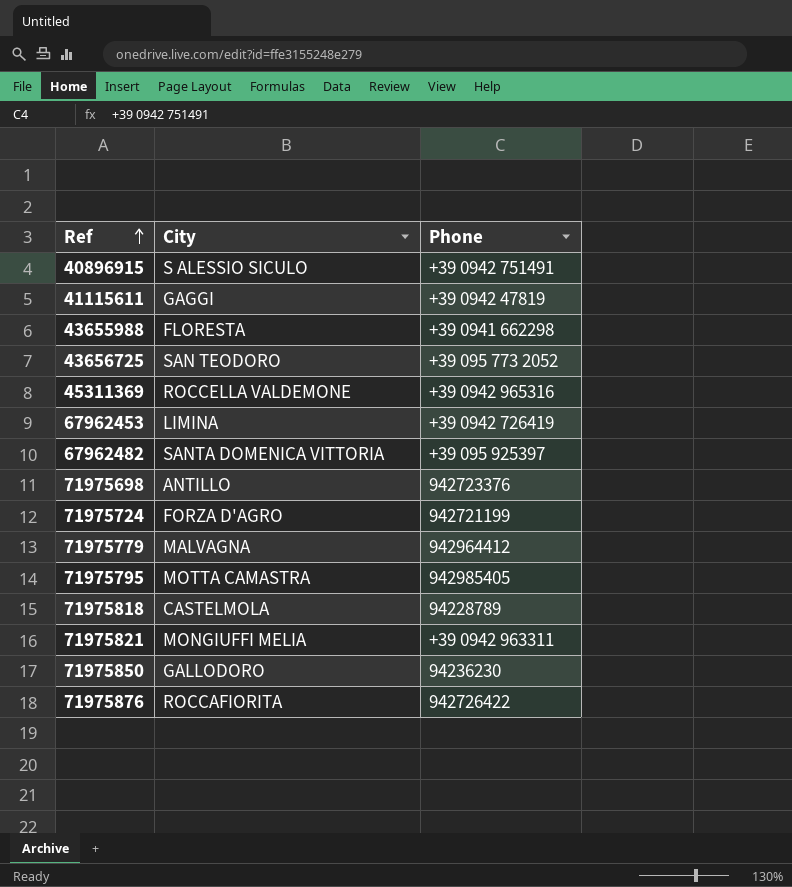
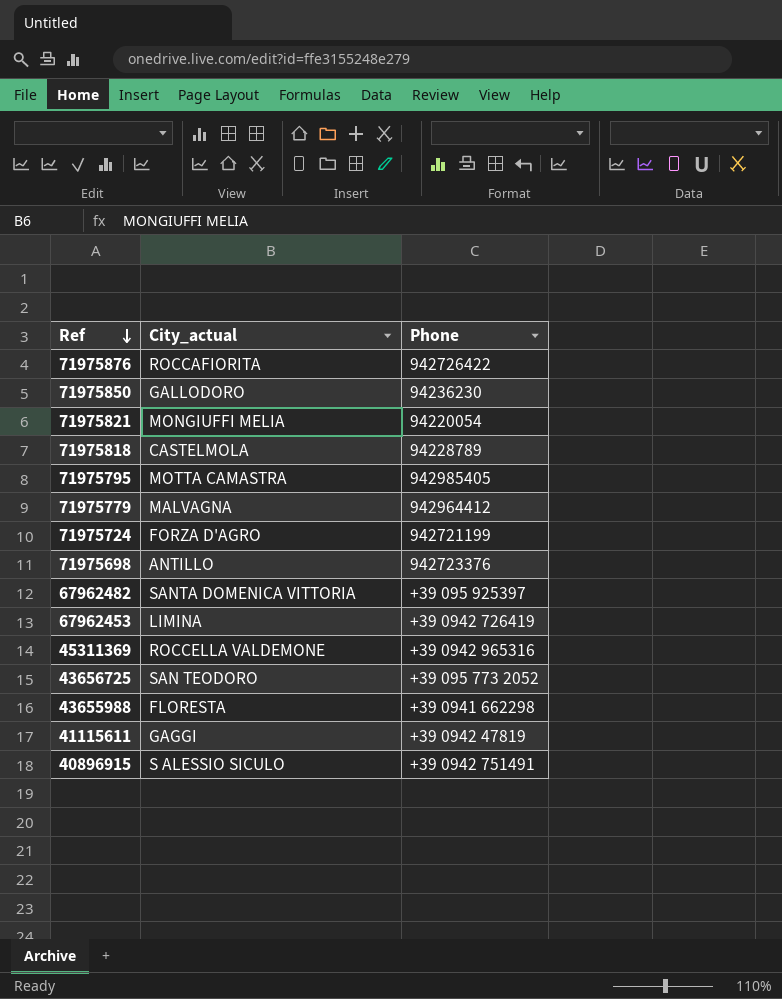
row order: Ref ascending -> Ref descending
column name: City -> City_actual
71975821 | Phone: +39 0942 963311 -> 94220054

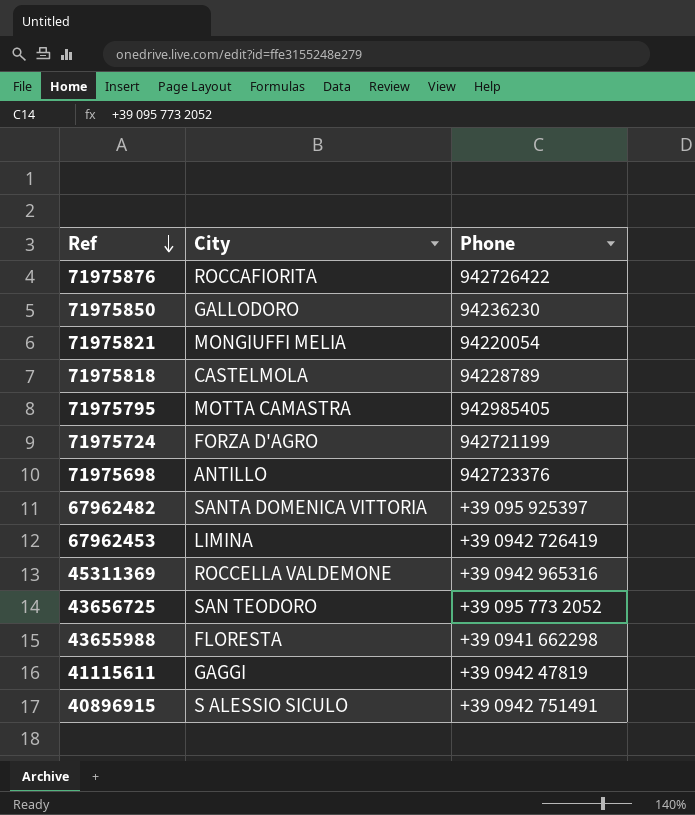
column name: City_actual -> City
row 71975779: MALVAGNA | 942964412 -> none

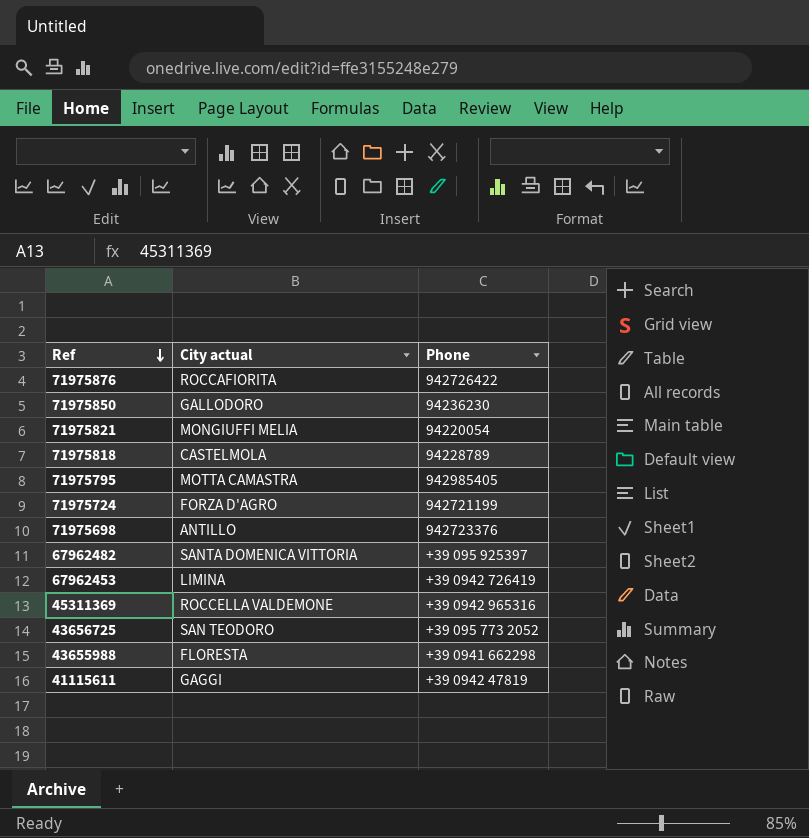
column name: City -> City actual
row 40896915: S ALESSIO SICULO | +39 0942 751491 -> none

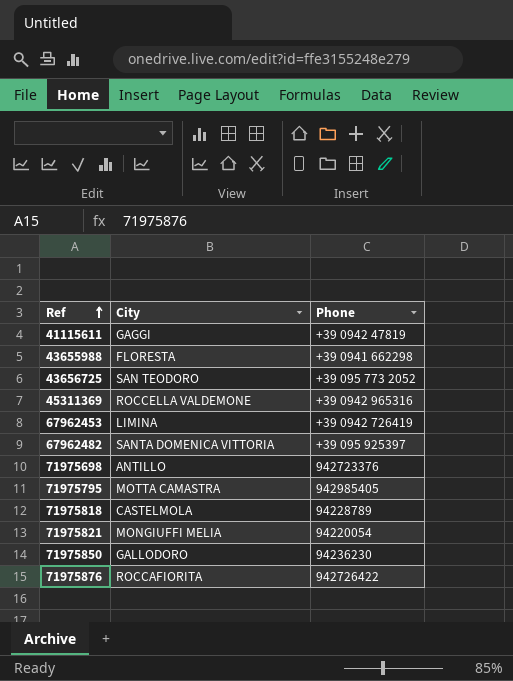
row order: Ref descending -> Ref ascending
column name: City actual -> City
row 71975724: FORZA D'AGRO | 942721199 -> none

